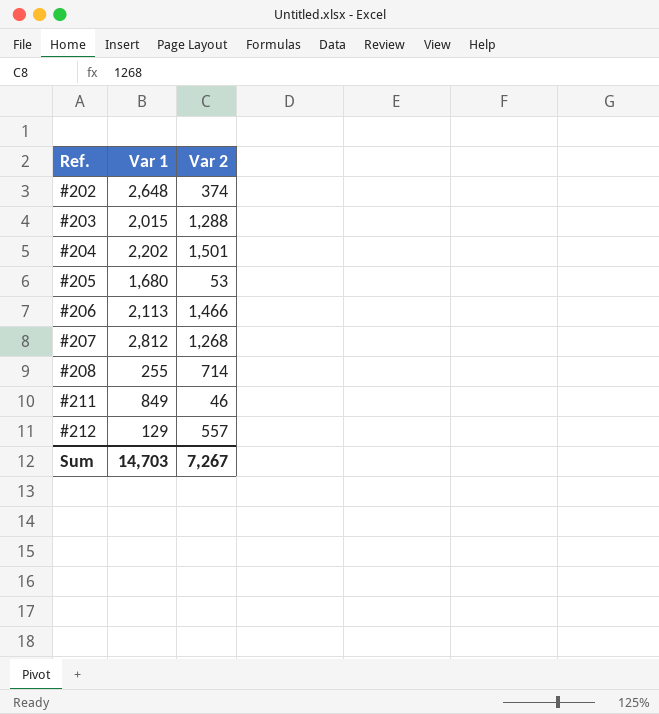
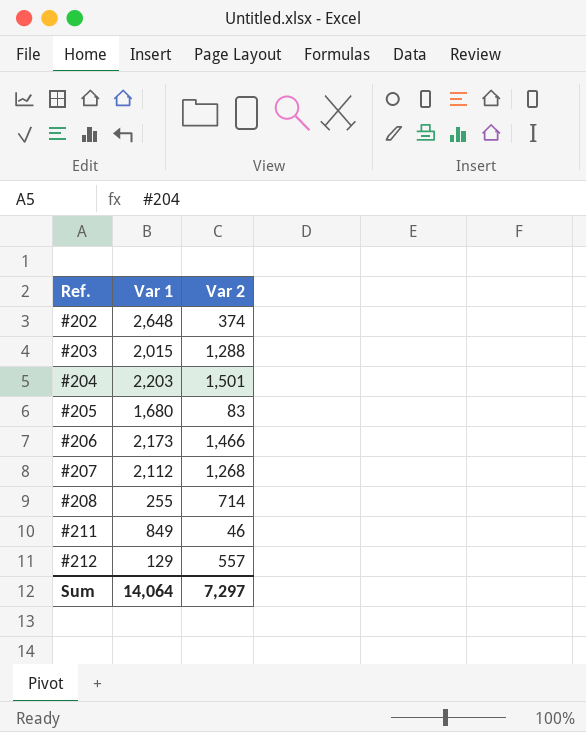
#204 | Var 1: 2,202 -> 2,203
#205 | Var 2: 53 -> 83
#206 | Var 1: 2,113 -> 2,173
#207 | Var 1: 2,812 -> 2,112
Sum | Var 1: 14,703 -> 14,064
Sum | Var 2: 7,267 -> 7,297

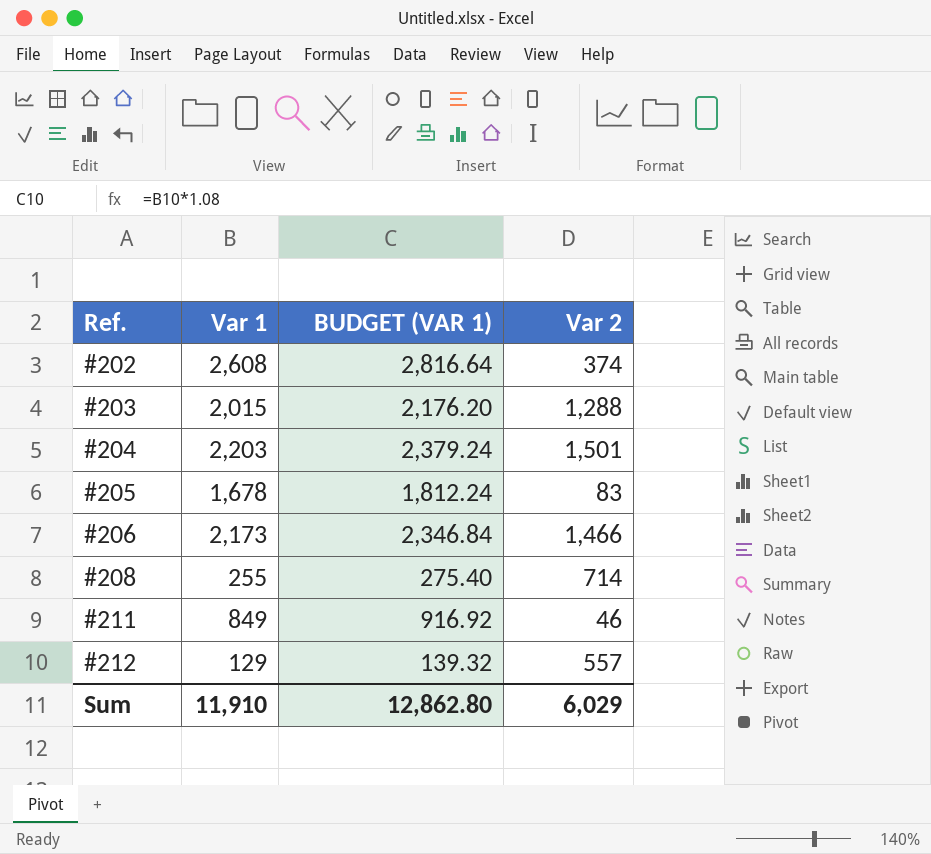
column BUDGET (VAR 1) | formula: none -> [Var 1] * 1.08
row #207: 2,112 | 1,268 -> none
#202 | Var 1: 2,648 -> 2,608
#205 | Var 1: 1,680 -> 1,678
Sum | Var 1: 14,064 -> 11,910
Sum | Var 2: 7,297 -> 6,029

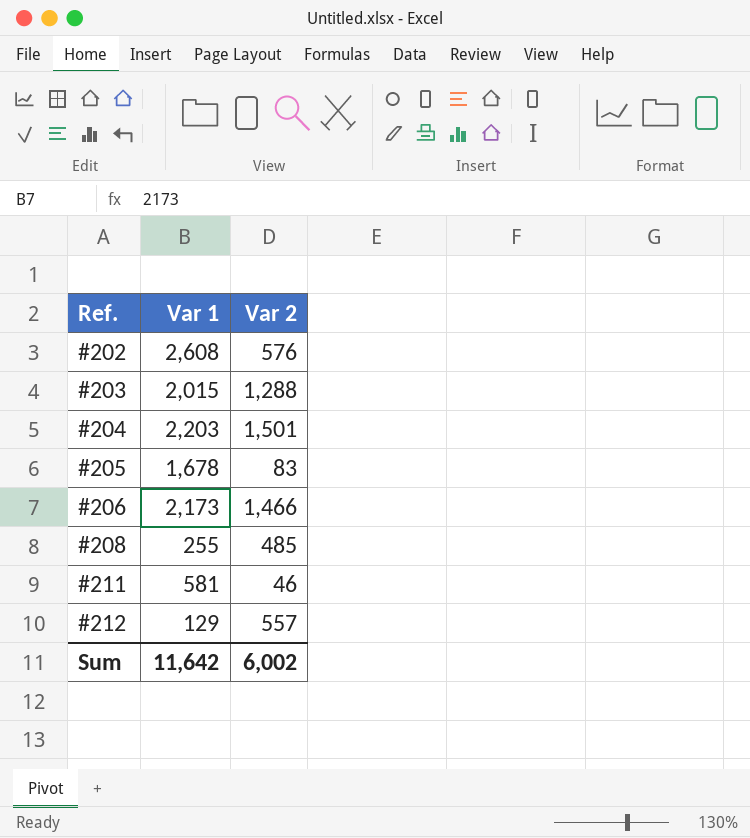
column BUDGET (VAR 1) | formula: [Var 1] * 1.08 -> none
#202 | Var 2: 374 -> 576
#208 | Var 2: 714 -> 485
#211 | Var 1: 849 -> 581
Sum | Var 1: 11,910 -> 11,642
Sum | Var 2: 6,029 -> 6,002

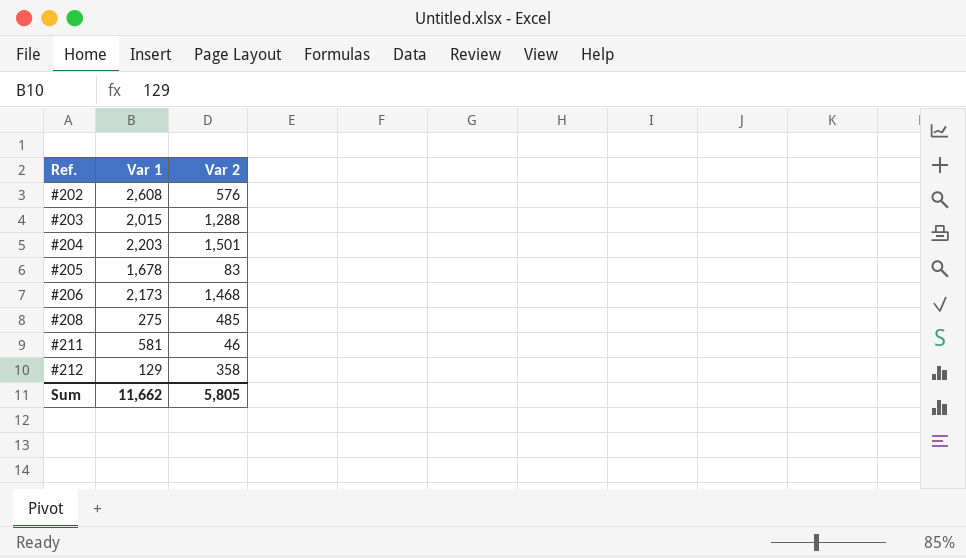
#206 | Var 2: 1,466 -> 1,468
#208 | Var 1: 255 -> 275
#212 | Var 2: 557 -> 358
Sum | Var 1: 11,642 -> 11,662
Sum | Var 2: 6,002 -> 5,805

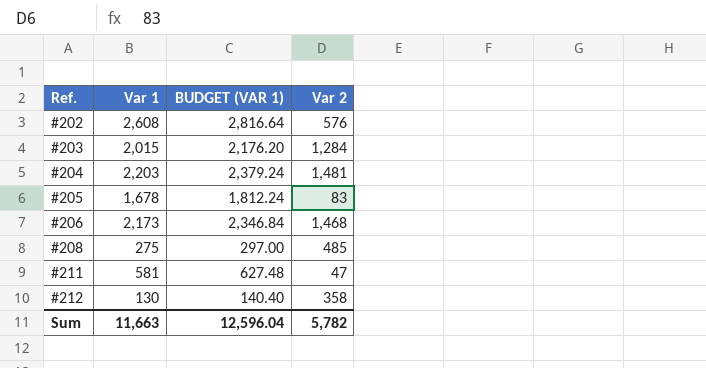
column BUDGET (VAR 1) | formula: none -> [Var 1] * 1.08
#203 | Var 2: 1,288 -> 1,284
#204 | Var 2: 1,501 -> 1,481
#211 | Var 2: 46 -> 47
#212 | Var 1: 129 -> 130
Sum | Var 1: 11,662 -> 11,663
Sum | Var 2: 5,805 -> 5,782

